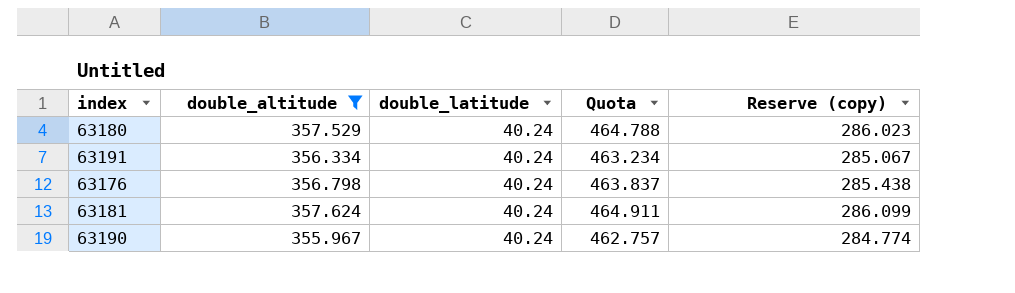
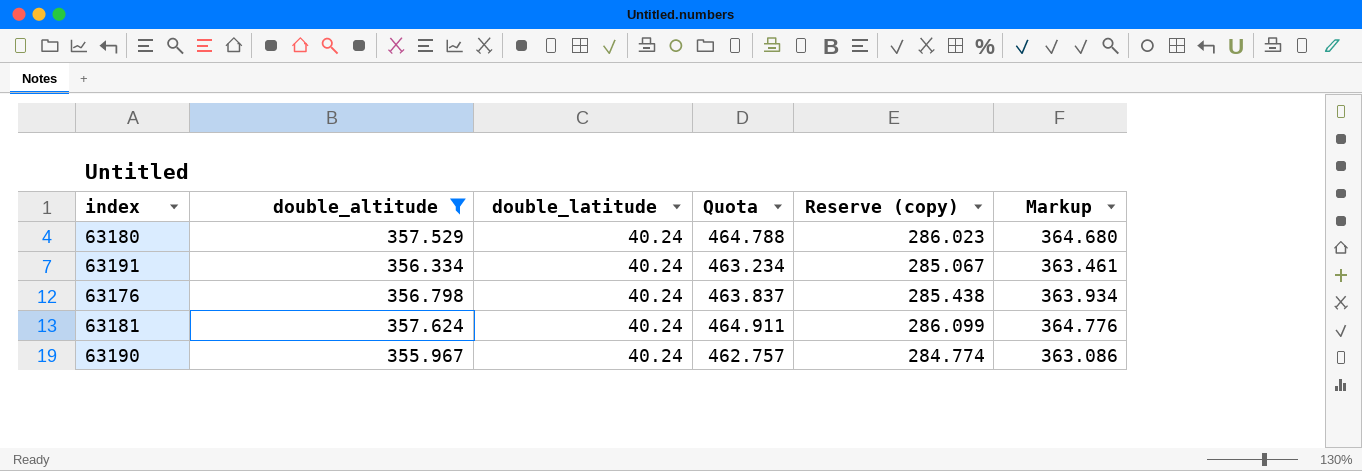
column Markup | formula: none -> [double_altitude] * 1.02

